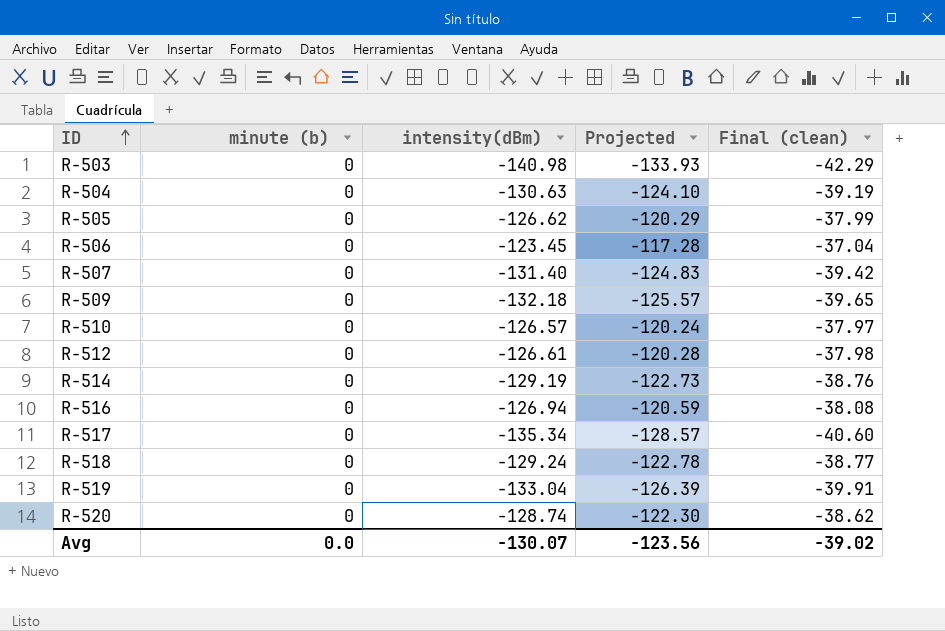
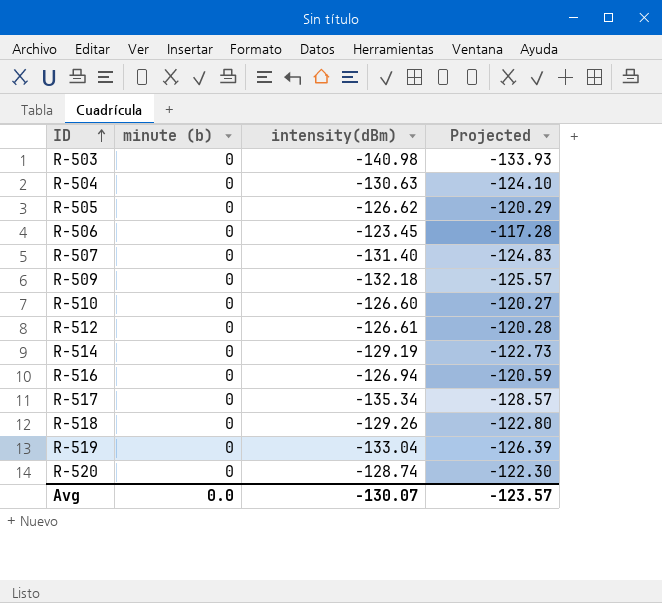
column Final (clean) | formula: [intensity(dBm)] * 0.3 -> none
R-510 | intensity(dBm): -126.57 -> -126.60
R-510 | Projected: -120.24 -> -120.27
R-518 | intensity(dBm): -129.24 -> -129.26
R-518 | Projected: -122.78 -> -122.80
Avg | Projected: -123.56 -> -123.57

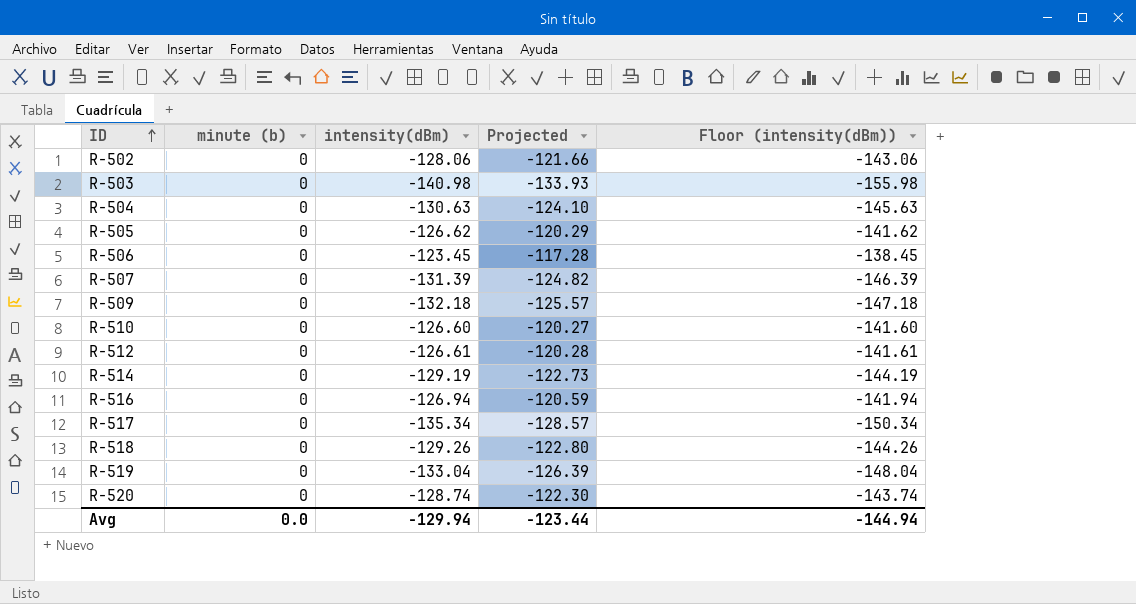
column Floor (intensity(dBm)) | formula: none -> [intensity(dBm)] - 15
row R-502: none -> 0 | -128.06 | -121.66 | -143.06
R-507 | intensity(dBm): -131.40 -> -131.39
R-507 | Projected: -124.83 -> -124.82
Avg | intensity(dBm): -130.07 -> -129.94
Avg | Projected: -123.57 -> -123.44

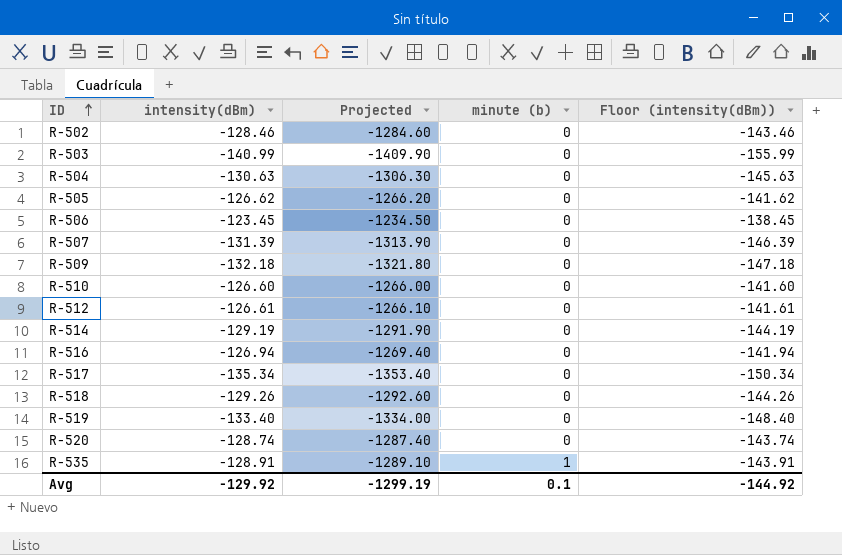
column Projected | formula: [intensity(dBm)] * 0.95 -> [intensity(dBm)] * 10
column minute (b) | position: 2 -> 4
R-502 | intensity(dBm): -128.06 -> -128.46
R-502 | Floor (intensity(dBm)): -143.06 -> -143.46
R-503 | intensity(dBm): -140.98 -> -140.99
R-503 | Floor (intensity(dBm)): -155.98 -> -155.99
R-519 | intensity(dBm): -133.04 -> -133.40
R-519 | Floor (intensity(dBm)): -148.04 -> -148.40
row R-535: none -> -128.91 | -1289.10 | 1 | -143.91
Avg | intensity(dBm): -129.94 -> -129.92
Avg | Projected: -123.44 -> -1299.19
Avg | minute (b): 0.0 -> 0.1
Avg | Floor (intensity(dBm)): -144.94 -> -144.92

